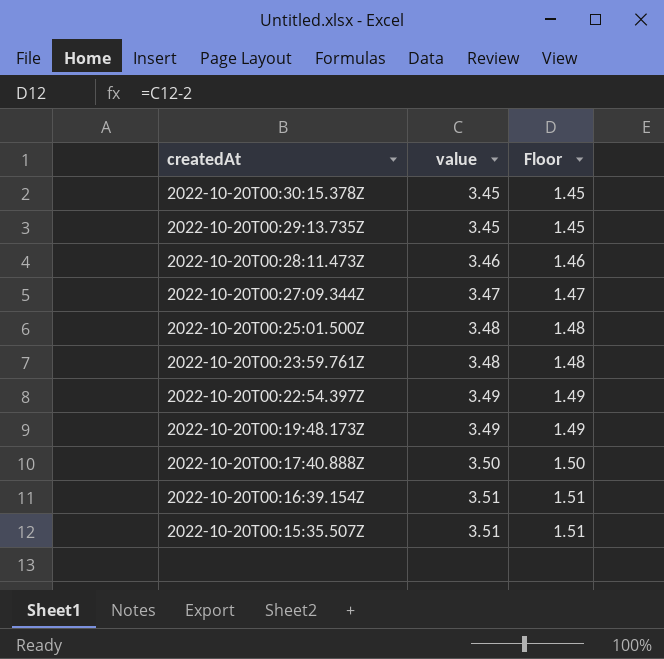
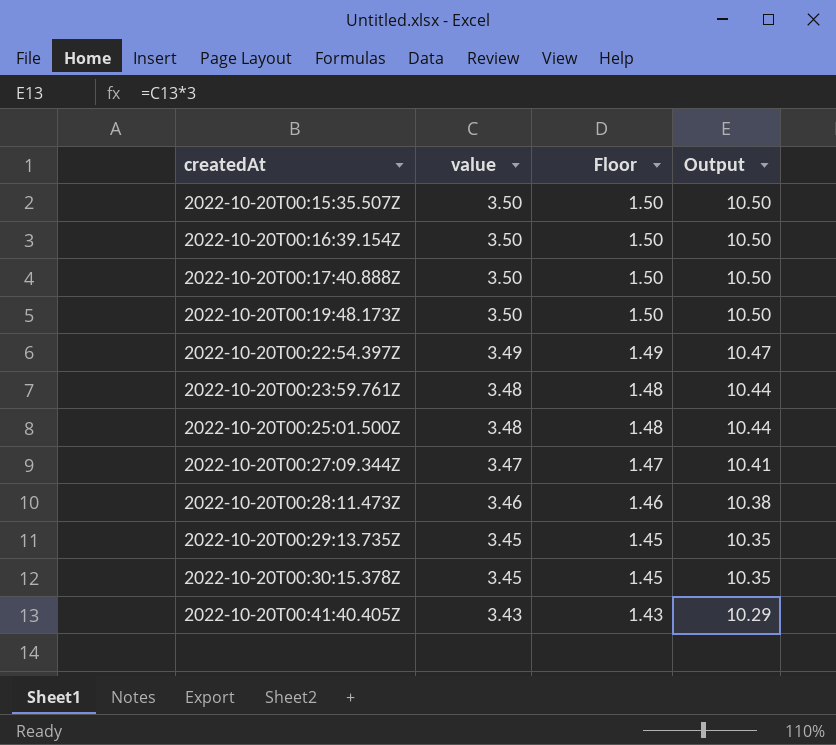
row order: createdAt descending -> createdAt ascending
column Output | formula: none -> [value] * 3
2022-10-20T00:15:35.507Z | value: 3.51 -> 3.50
2022-10-20T00:15:35.507Z | Floor: 1.51 -> 1.50
2022-10-20T00:16:39.154Z | value: 3.51 -> 3.50
2022-10-20T00:16:39.154Z | Floor: 1.51 -> 1.50
2022-10-20T00:19:48.173Z | value: 3.49 -> 3.50
2022-10-20T00:19:48.173Z | Floor: 1.49 -> 1.50
row 2022-10-20T00:41:40.405Z: none -> 3.43 | 1.43 | 10.29

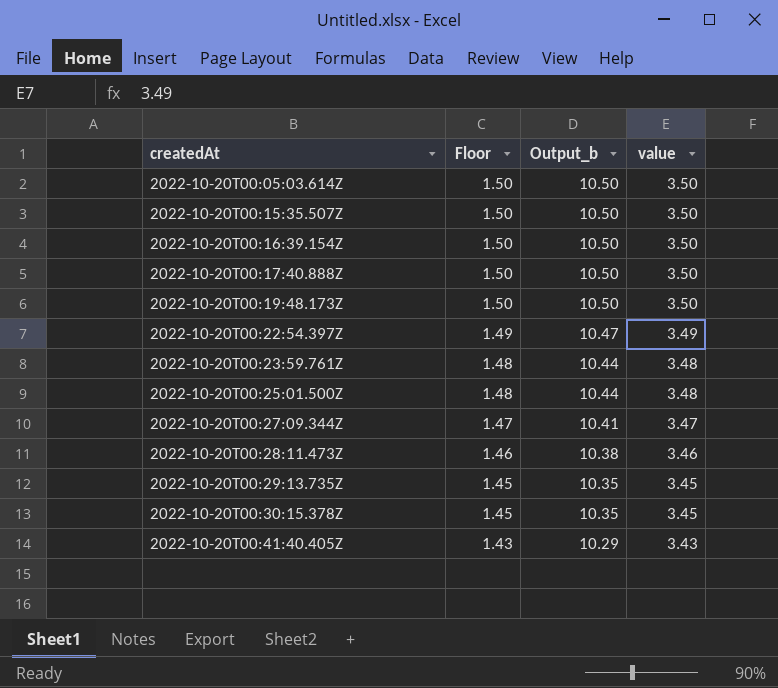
column name: Output -> Output_b
column value | position: 2 -> 4
row 2022-10-20T00:05:03.614Z: none -> 1.50 | 10.50 | 3.50

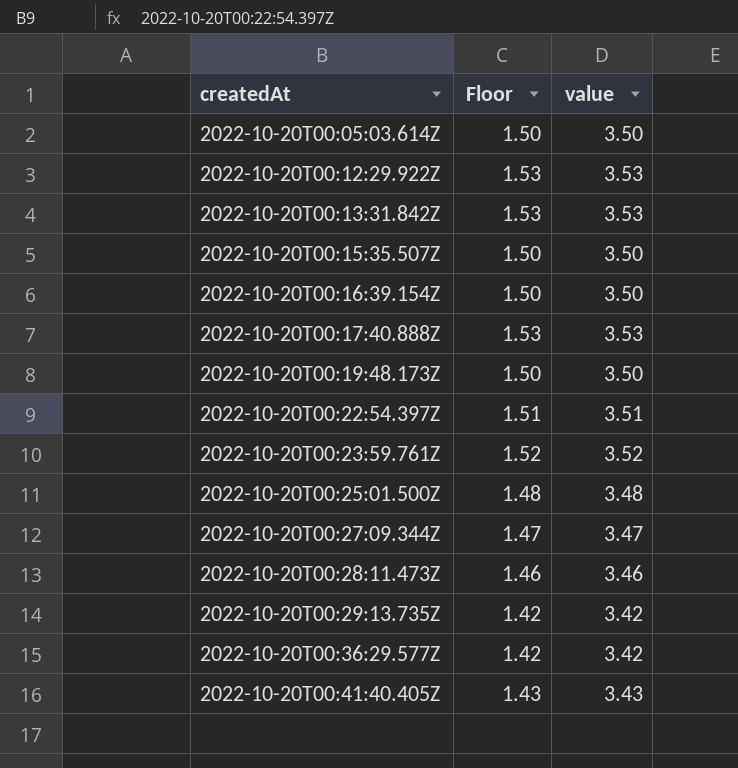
column Output_b | formula: [value] * 3 -> none
row 2022-10-20T00:30:15.378Z: 1.45 | 10.35 | 3.45 -> none
row 2022-10-20T00:12:29.922Z: none -> 1.53 | 3.53
row 2022-10-20T00:13:31.842Z: none -> 1.53 | 3.53
2022-10-20T00:17:40.888Z | Floor: 1.50 -> 1.53
2022-10-20T00:17:40.888Z | value: 3.50 -> 3.53
2022-10-20T00:22:54.397Z | Floor: 1.49 -> 1.51
2022-10-20T00:22:54.397Z | value: 3.49 -> 3.51
2022-10-20T00:23:59.761Z | Floor: 1.48 -> 1.52
2022-10-20T00:23:59.761Z | value: 3.48 -> 3.52
2022-10-20T00:29:13.735Z | Floor: 1.45 -> 1.42
2022-10-20T00:29:13.735Z | value: 3.45 -> 3.42
row 2022-10-20T00:36:29.577Z: none -> 1.42 | 3.42

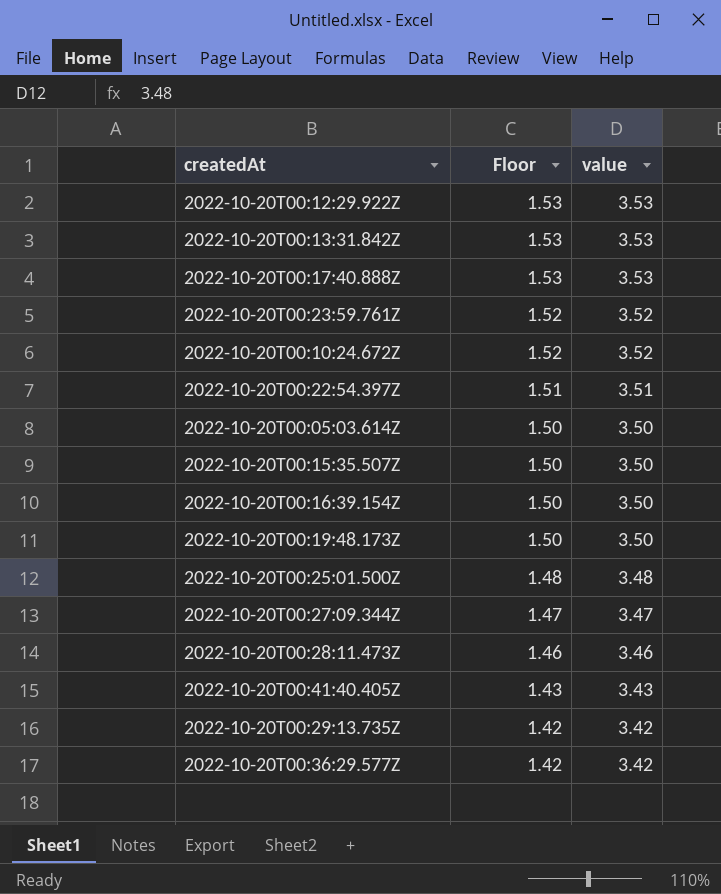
row order: createdAt ascending -> Floor descending
row 2022-10-20T00:10:24.672Z: none -> 1.52 | 3.52

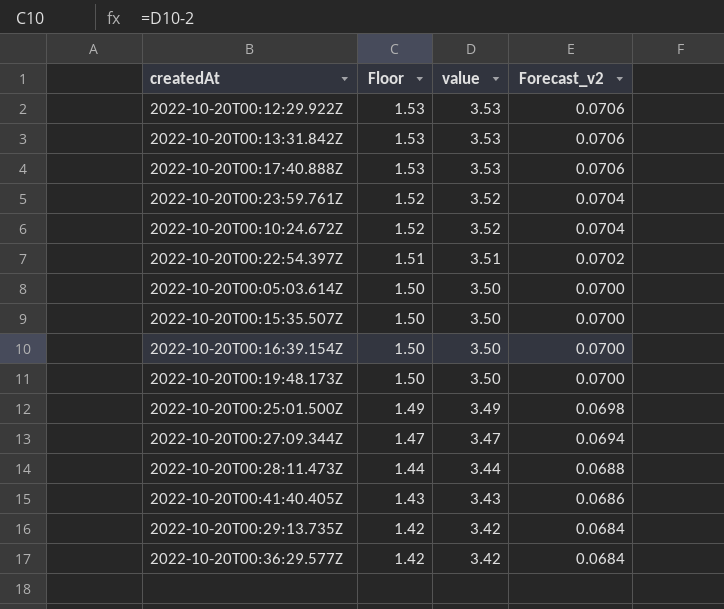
column Forecast_v2 | formula: none -> [value] * 0.02
2022-10-20T00:25:01.500Z | Floor: 1.48 -> 1.49
2022-10-20T00:25:01.500Z | value: 3.48 -> 3.49
2022-10-20T00:28:11.473Z | Floor: 1.46 -> 1.44
2022-10-20T00:28:11.473Z | value: 3.46 -> 3.44

